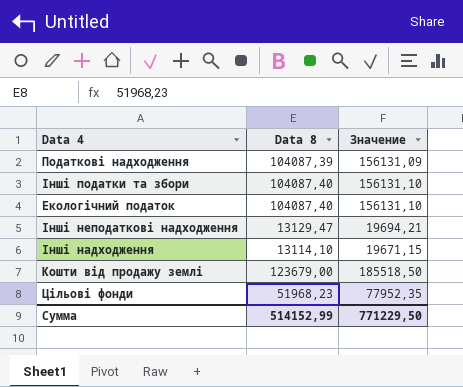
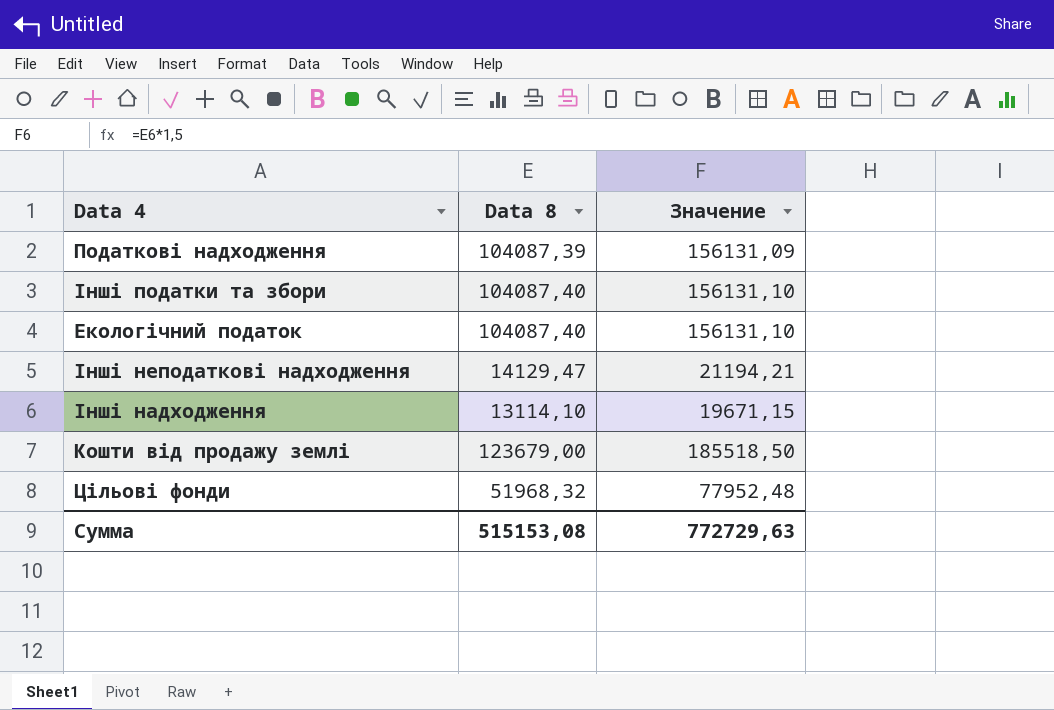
Інші неподаткові надходження | Data 8: 13129,47 -> 14129,47
Інші неподаткові надходження | Значение: 19694,21 -> 21194,21
Цільові фонди | Data 8: 51968,23 -> 51968,32
Цільові фонди | Значение: 77952,35 -> 77952,48
Сумма | Data 8: 514152,99 -> 515153,08
Сумма | Значение: 771229,50 -> 772729,63

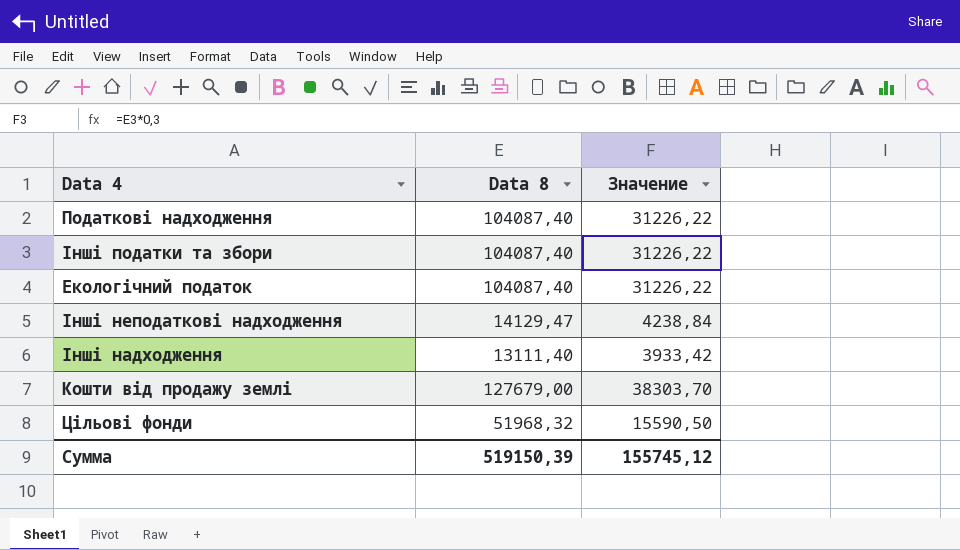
column Значение | formula: [Data 8] * 1,5 -> [Data 8] * 0,3
Податкові надходження | Data 8: 104087,39 -> 104087,40
Інші надходження | Data 8: 13114,10 -> 13111,40
Кошти від продажу землі | Data 8: 123679,00 -> 127679,00
Сумма | Data 8: 515153,08 -> 519150,39
Сумма | Значение: 772729,63 -> 155745,12

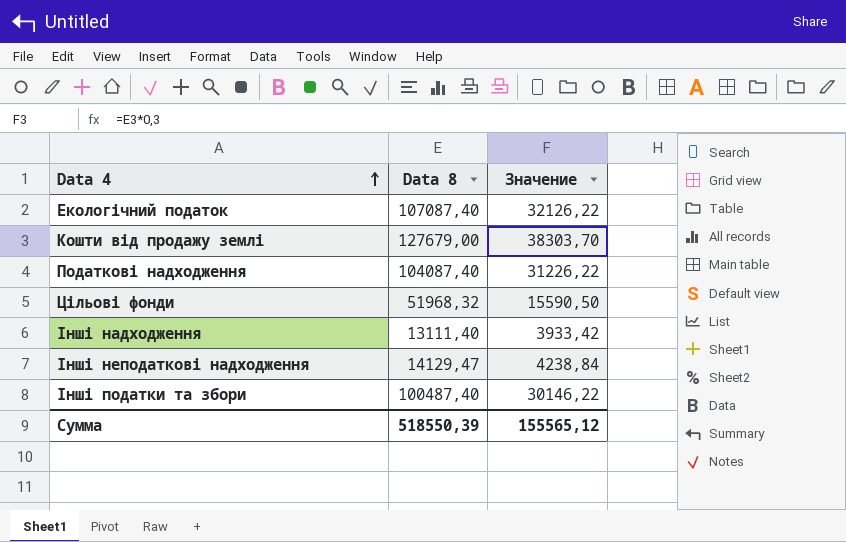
row order: none -> Data 4 ascending
Екологічний податок | Data 8: 104087,40 -> 107087,40
Екологічний податок | Значение: 31226,22 -> 32126,22
Інші податки та збори | Data 8: 104087,40 -> 100487,40
Інші податки та збори | Значение: 31226,22 -> 30146,22
Сумма | Data 8: 519150,39 -> 518550,39
Сумма | Значение: 155745,12 -> 155565,12

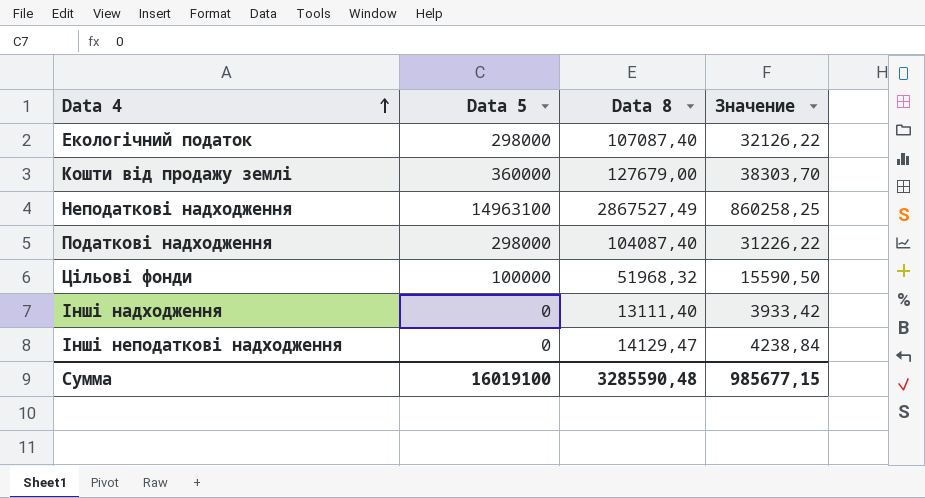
column Data 5 | position: none -> 2
row Інші податки та збори: 100487,40 | 30146,22 -> none
row Неподаткові надходження: none -> 14963100 | 2867527,49 | 860258,25
Сумма | Data 8: 518550,39 -> 3285590,48
Сумма | Значение: 155565,12 -> 985677,15

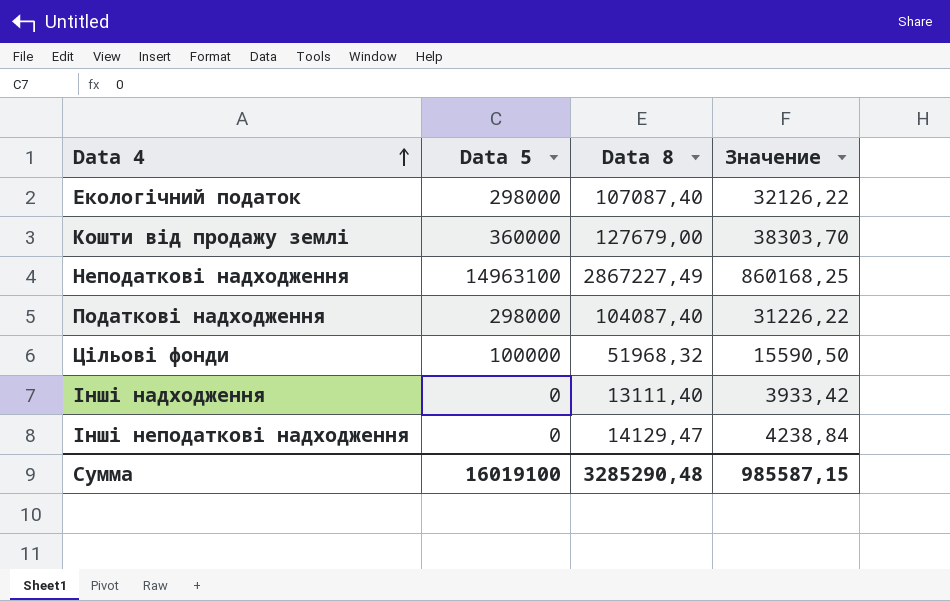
Неподаткові надходження | Data 8: 2867527,49 -> 2867227,49
Неподаткові надходження | Значение: 860258,25 -> 860168,25
Сумма | Data 8: 3285590,48 -> 3285290,48
Сумма | Значение: 985677,15 -> 985587,15

